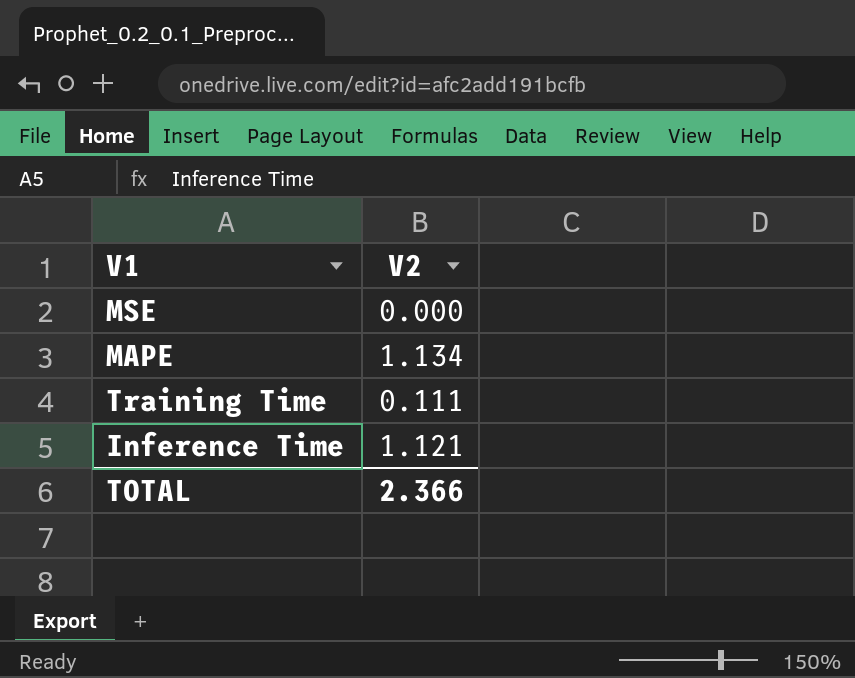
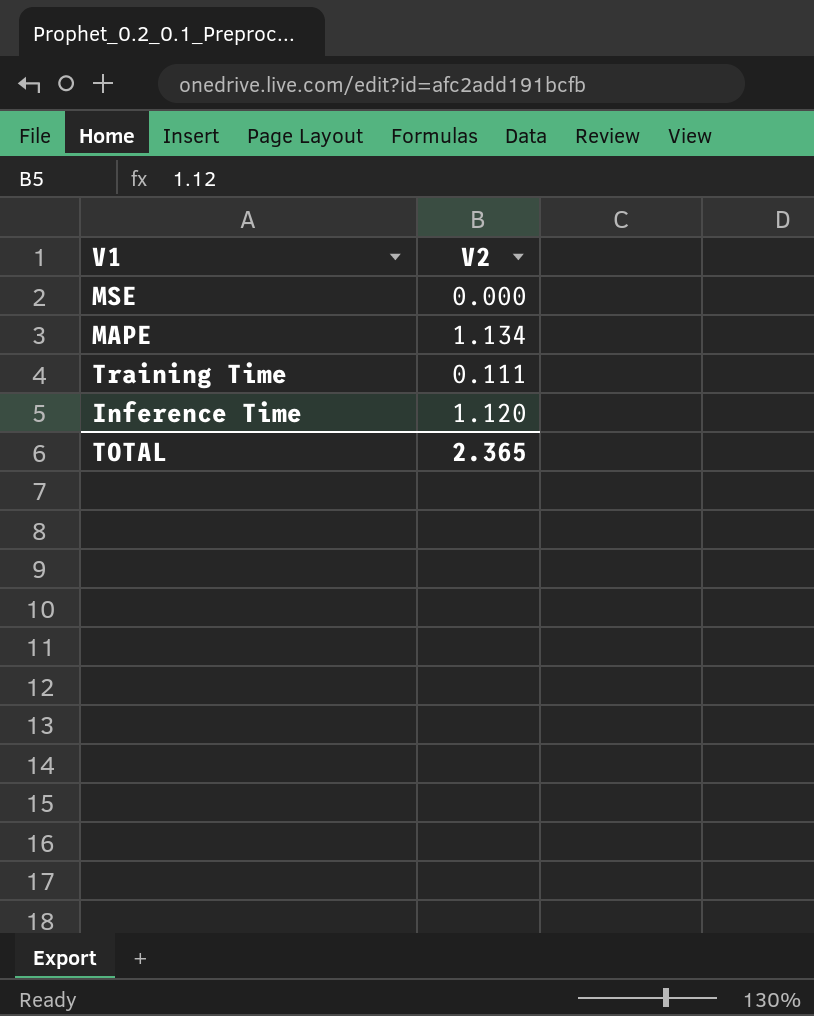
Inference Time | V2: 1.121 -> 1.120
TOTAL | V2: 2.366 -> 2.365

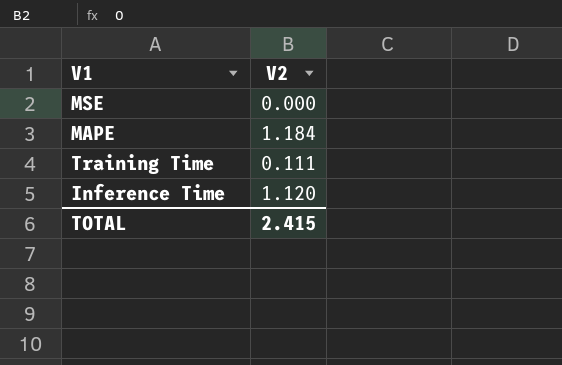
MAPE | V2: 1.134 -> 1.184
TOTAL | V2: 2.365 -> 2.415

